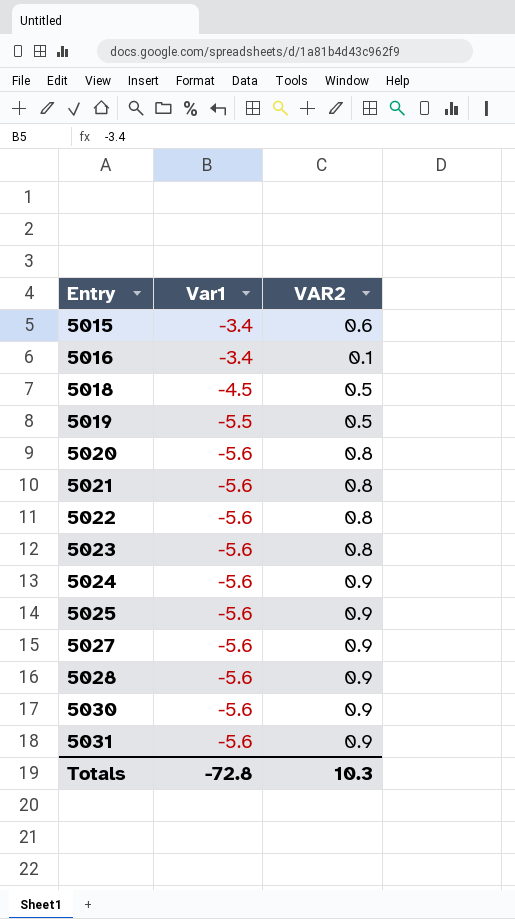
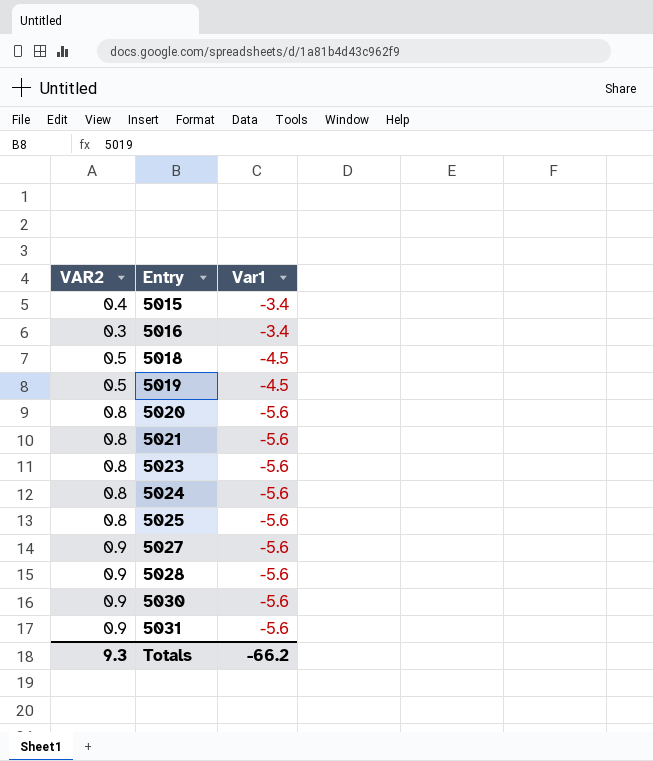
column VAR2 | position: 3 -> 1
row 5022: -5.6 | 0.8 -> none
5015 | VAR2: 0.6 -> 0.4
5016 | VAR2: 0.1 -> 0.3
5019 | Var1: -5.5 -> -4.5
5024 | VAR2: 0.9 -> 0.8
5025 | VAR2: 0.9 -> 0.8
Totals | VAR2: 10.3 -> 9.3
Totals | Var1: -72.8 -> -66.2

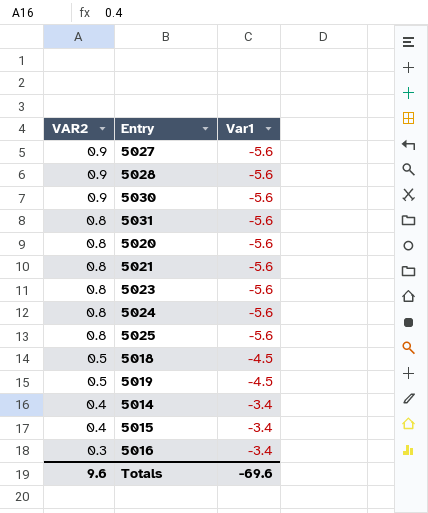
row order: Entry ascending -> VAR2 descending
5031 | VAR2: 0.9 -> 0.8
row 5014: none -> 0.4 | -3.4
Totals | VAR2: 9.3 -> 9.6
Totals | Var1: -66.2 -> -69.6

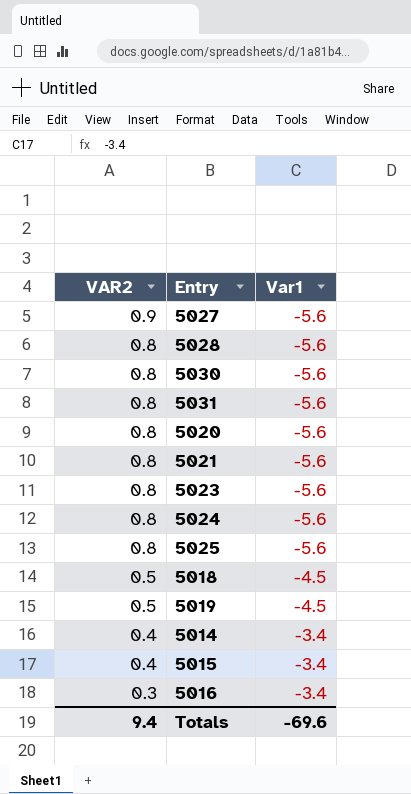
5028 | VAR2: 0.9 -> 0.8
5030 | VAR2: 0.9 -> 0.8
Totals | VAR2: 9.6 -> 9.4

